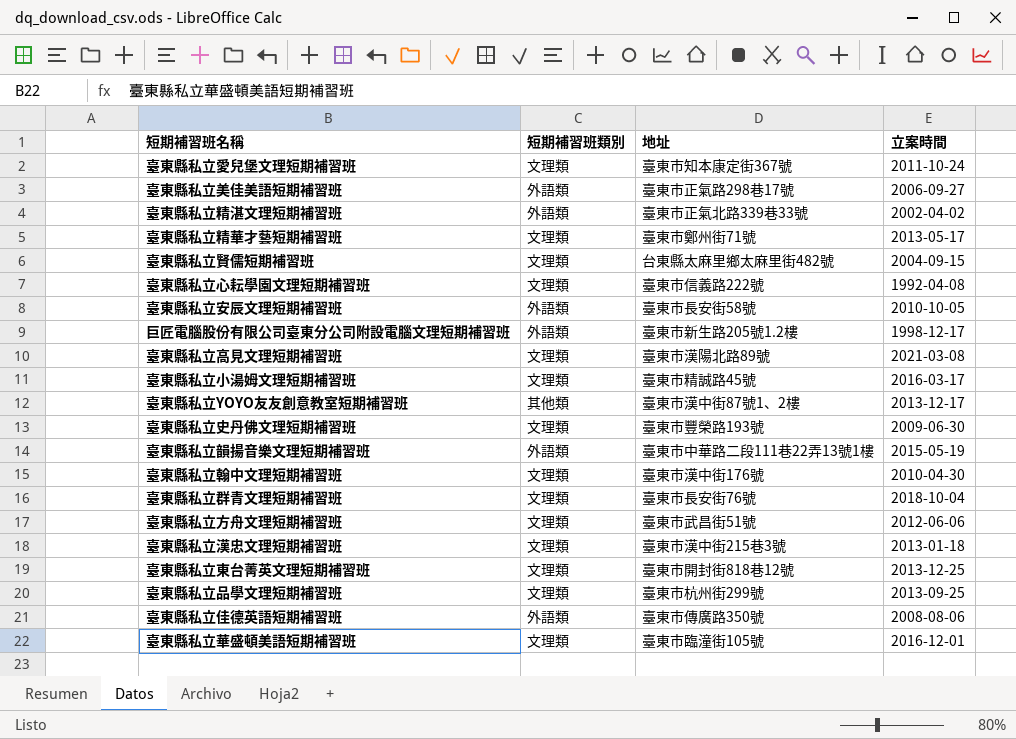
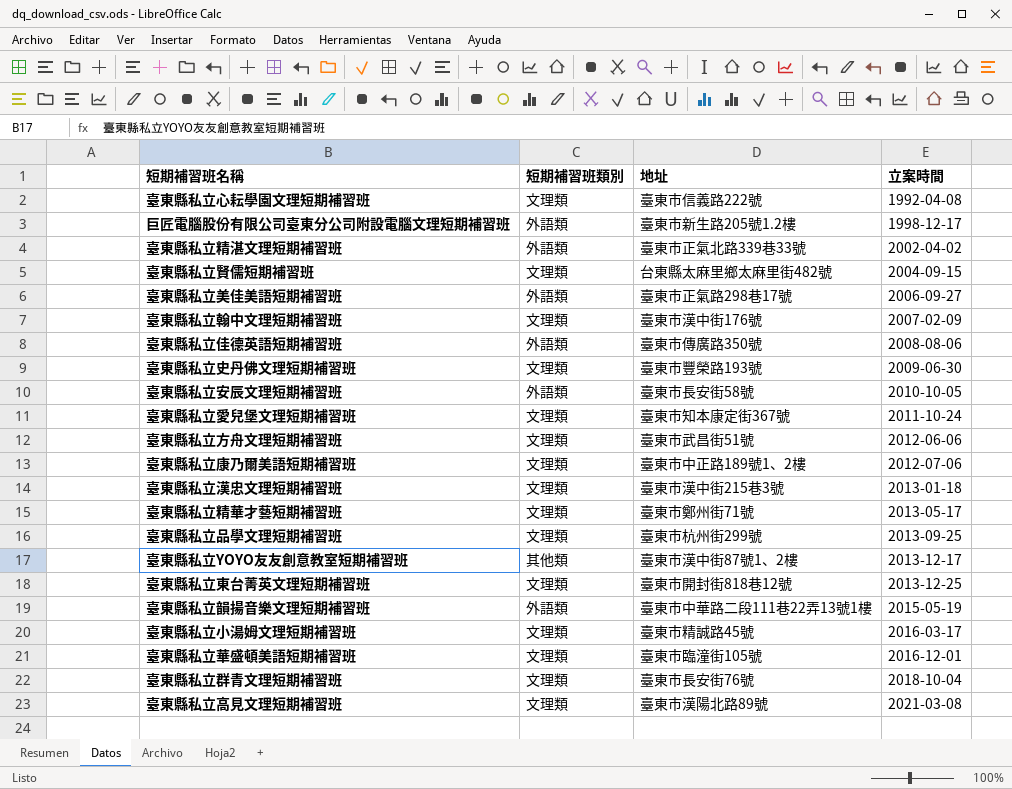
row order: none -> 立案時間 ascending
臺東縣私立翰中文理短期補習班 | 立案時間: 2010-04-30 -> 2007-02-09
row 臺東縣私立康乃爾美語短期補習班: none -> 文理類 | 臺東市中正路189號1、2樓 | 2012-07-06

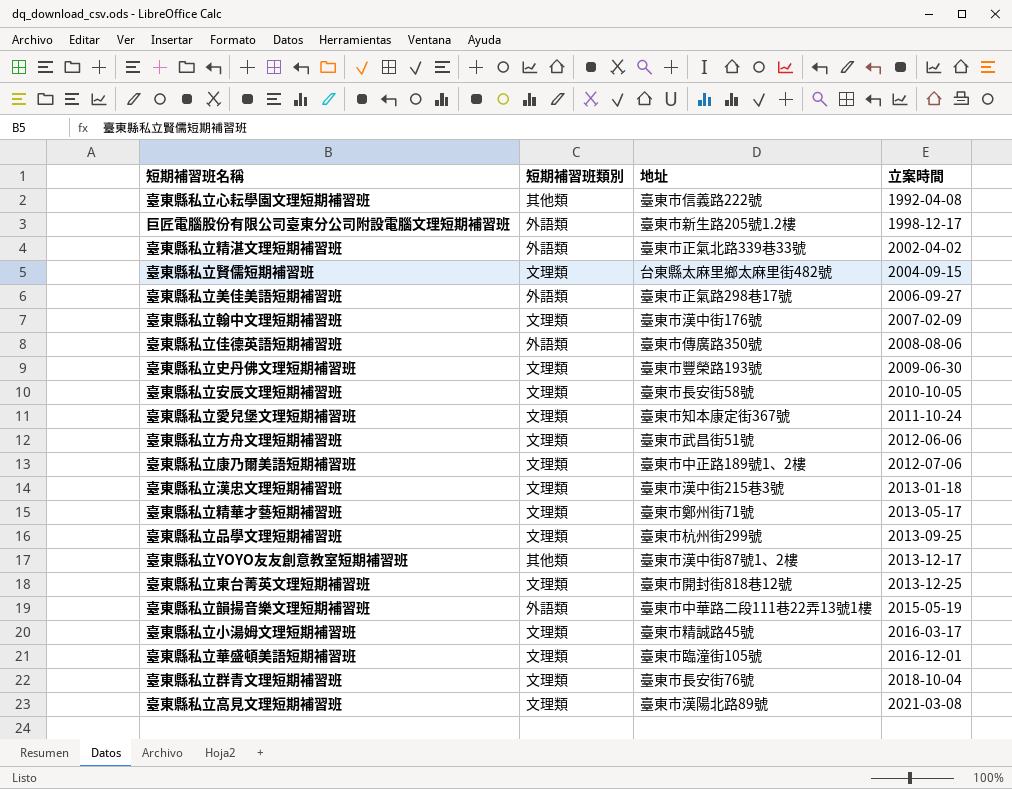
臺東縣私立心耘學園文理短期補習班 | 短期補習班類別: 文理類 -> 其他類
臺東縣私立安辰文理短期補習班 | 短期補習班類別: 外語類 -> 文理類

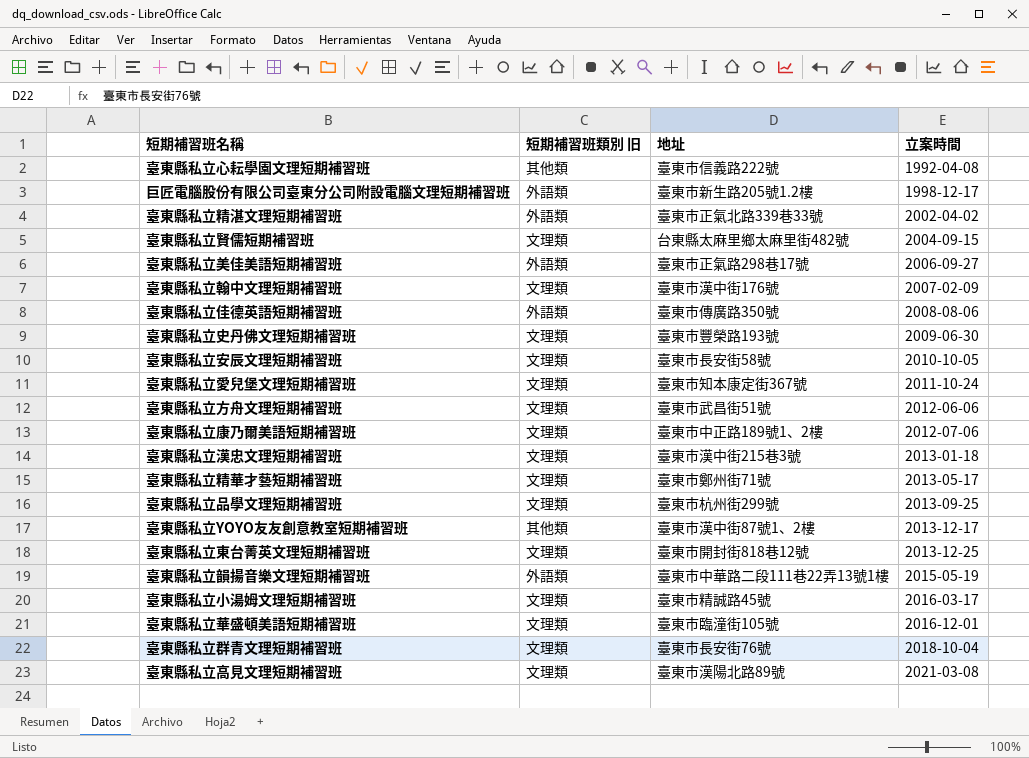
column name: 短期補習班類別 -> 短期補習班類別 旧

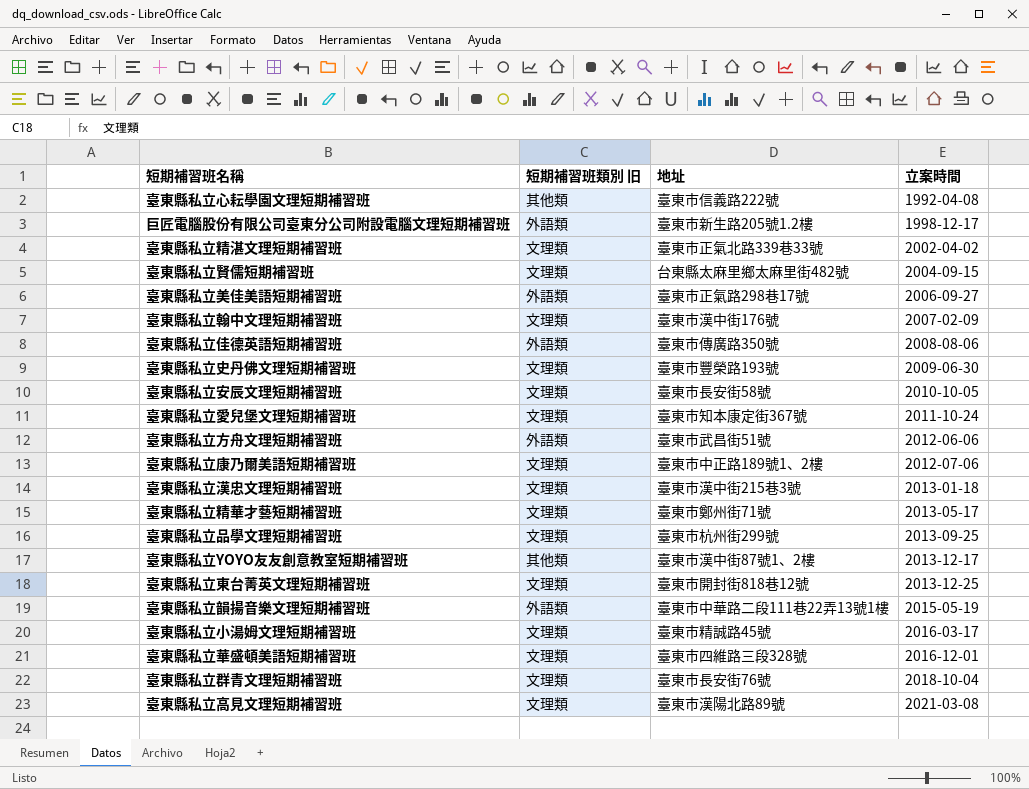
臺東縣私立精湛文理短期補習班 | 短期補習班類別 旧: 外語類 -> 文理類
臺東縣私立方舟文理短期補習班 | 短期補習班類別 旧: 文理類 -> 外語類
臺東縣私立華盛頓美語短期補習班 | 地址: 臺東市臨潼街105號 -> 臺東市四維路三段328號

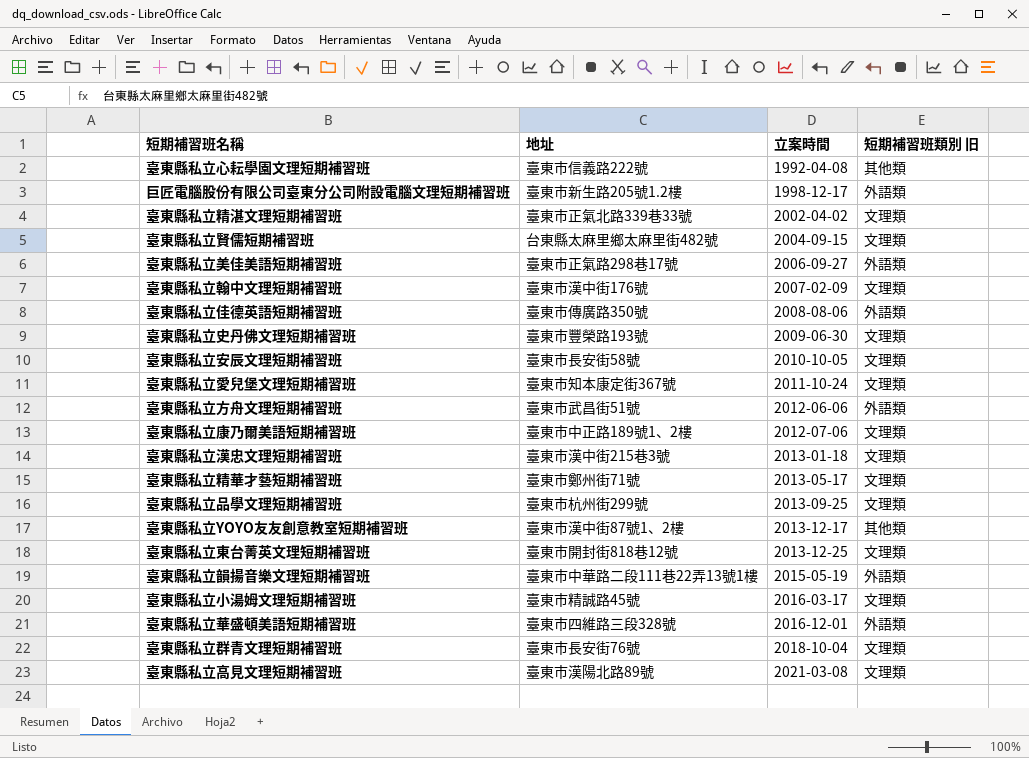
column 短期補習班類別 旧 | position: 2 -> 4
臺東縣私立華盛頓美語短期補習班 | 短期補習班類別 旧: 文理類 -> 外語類

